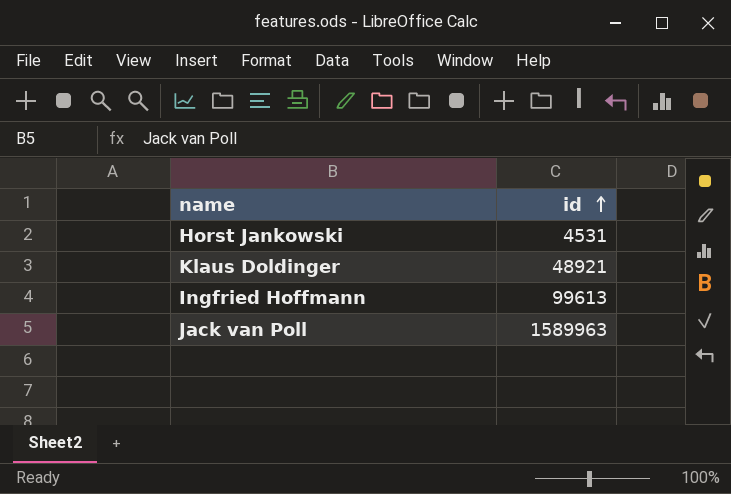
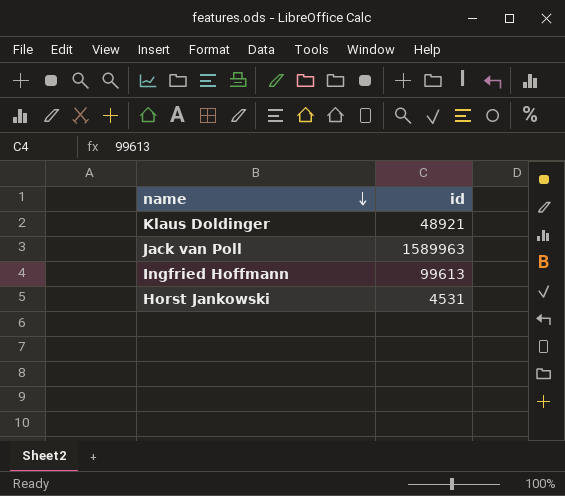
row order: id ascending -> name descending

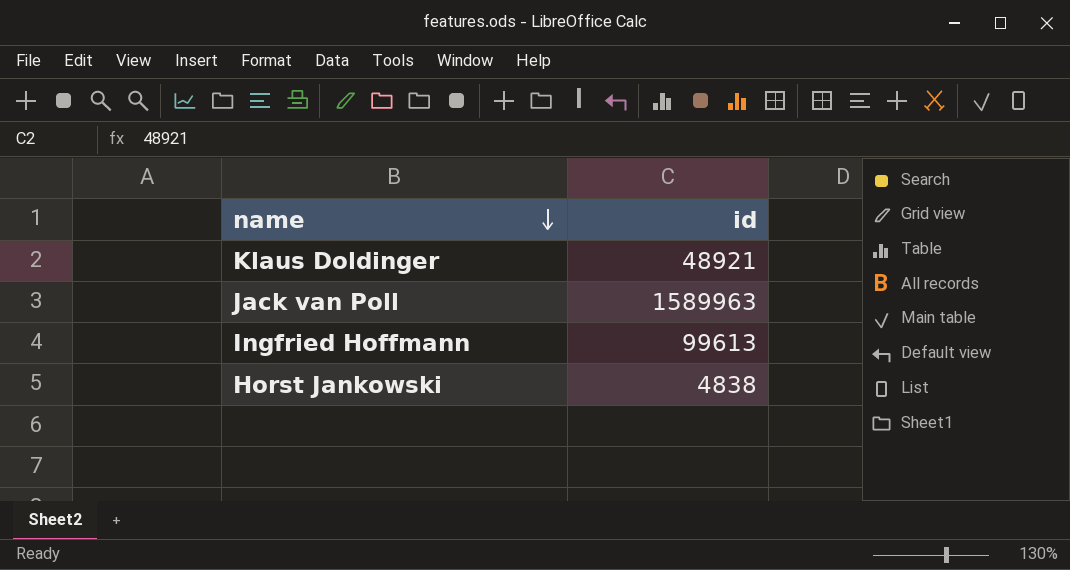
Horst Jankowski | id: 4531 -> 4838

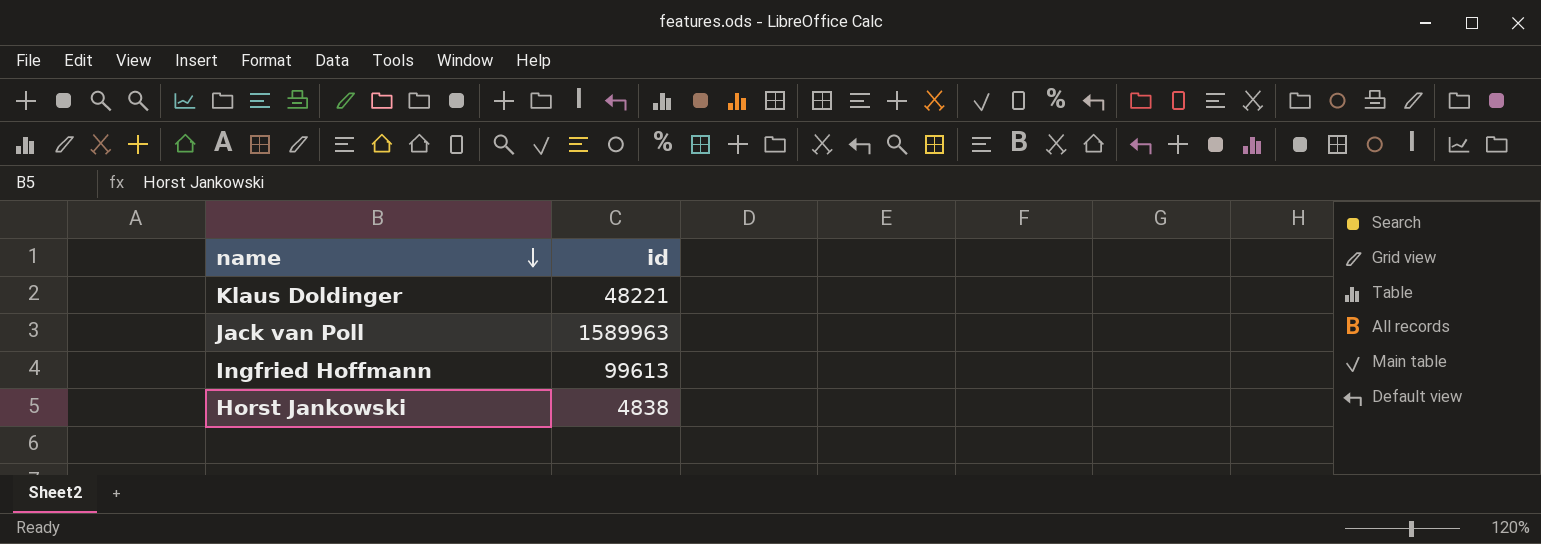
Klaus Doldinger | id: 48921 -> 48221

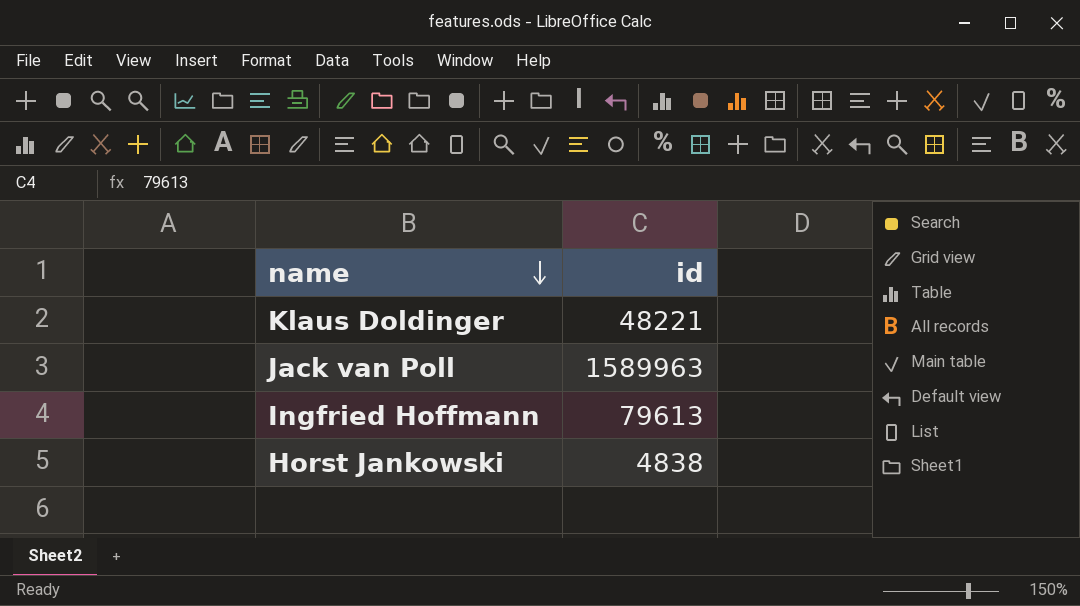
Ingfried Hoffmann | id: 99613 -> 79613

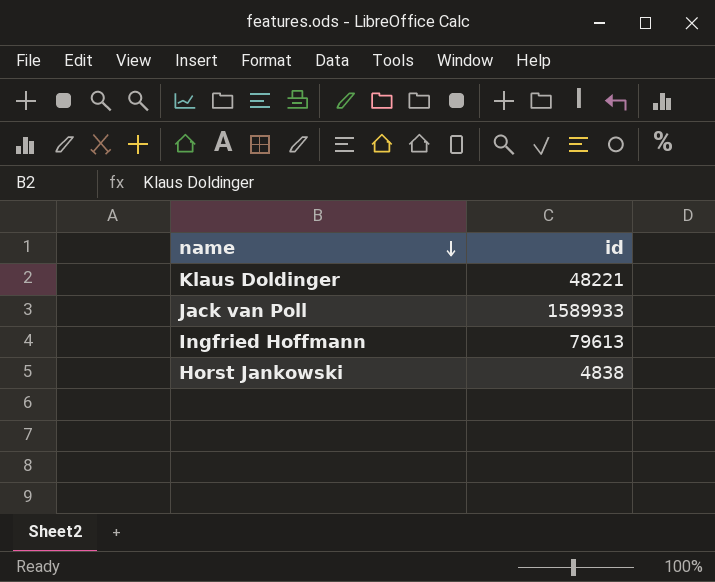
Jack van Poll | id: 1589963 -> 1589933

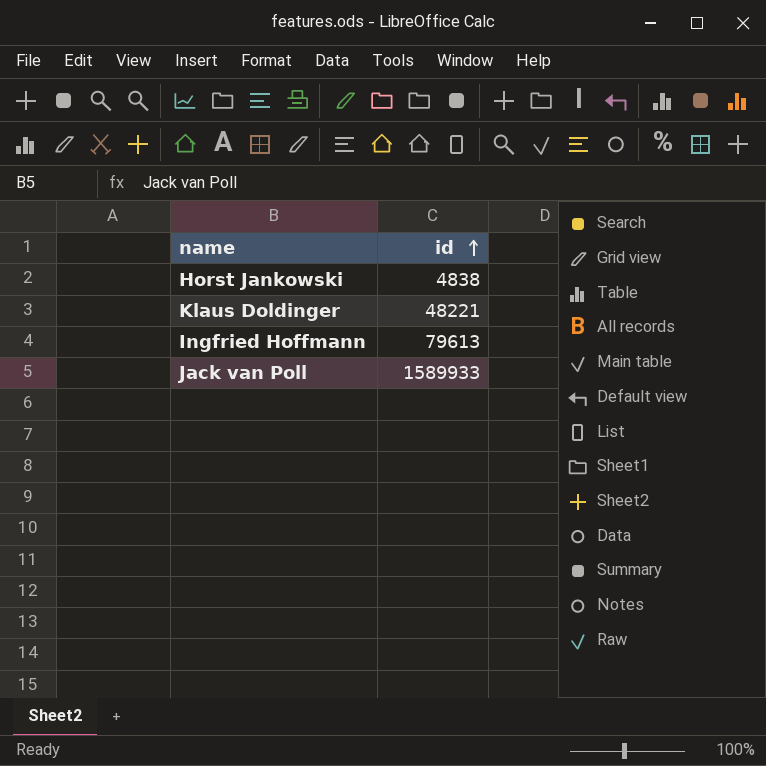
row order: name descending -> id ascending

